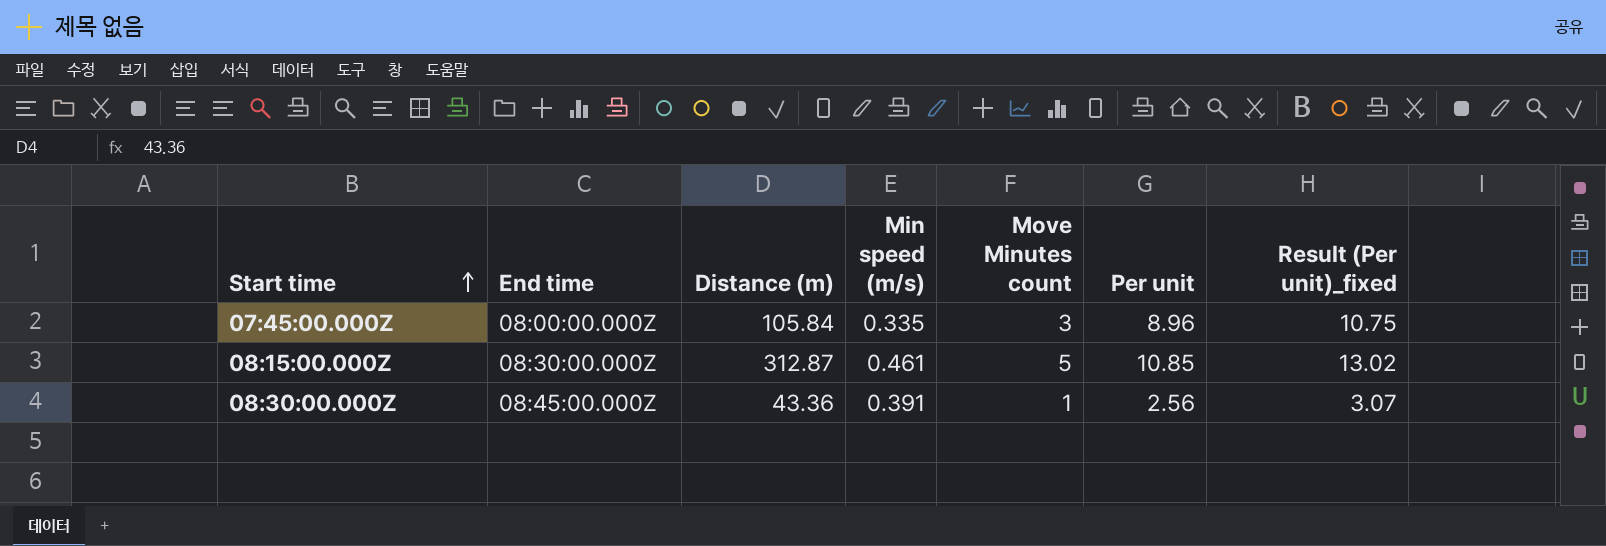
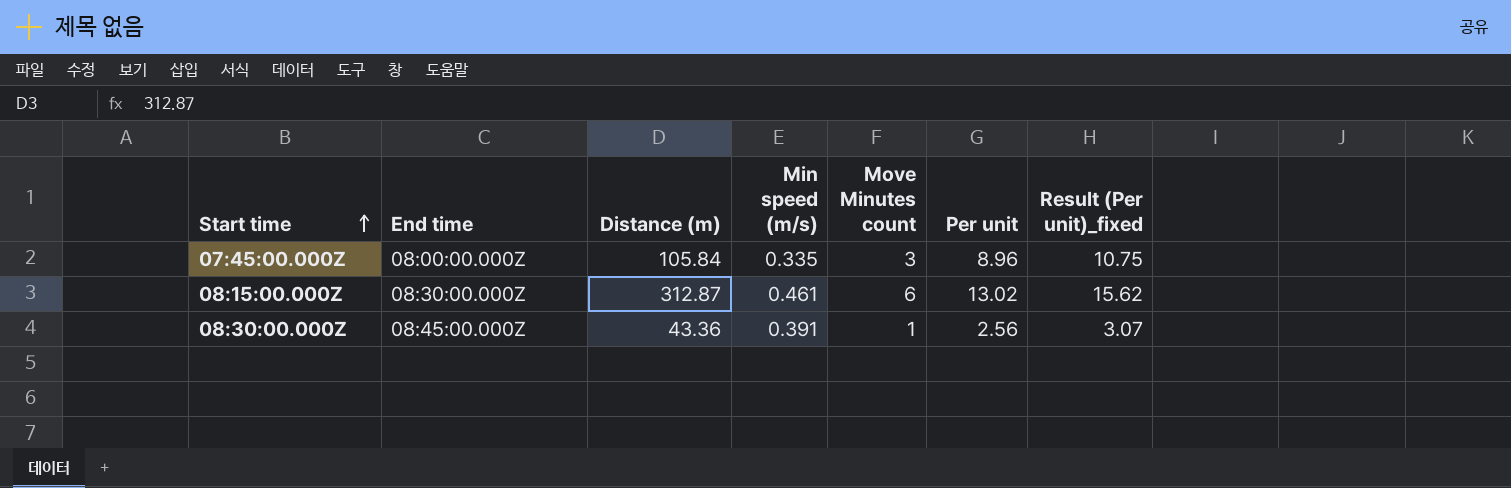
08:15:00.000Z | Move Minutes count: 5 -> 6
08:15:00.000Z | Per unit: 10.85 -> 13.02
08:15:00.000Z | Result (Per unit)_fixed: 13.02 -> 15.62

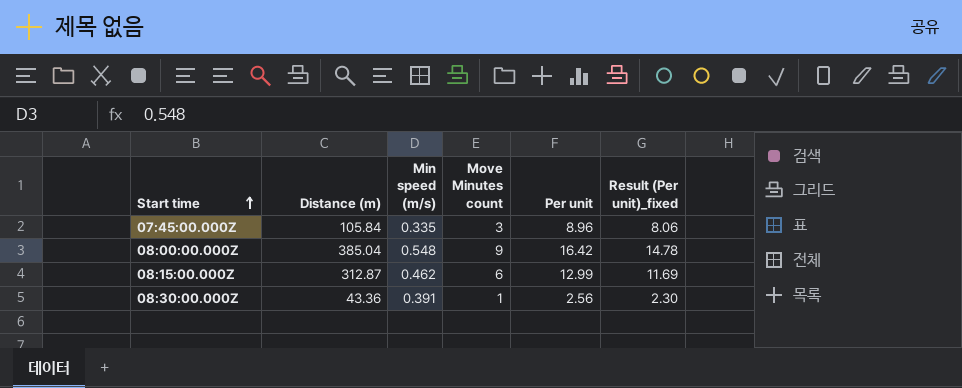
column End time | position: 2 -> none
column Result (Per unit)_fixed | formula: [Per unit] * 1.2 -> [Per unit] * 0.9
row 08:00:00.000Z: none -> 385.04 | 0.548 | 9 | 16.42 | 14.78
08:15:00.000Z | Min speed (m/s): 0.461 -> 0.462
08:15:00.000Z | Per unit: 13.02 -> 12.99

